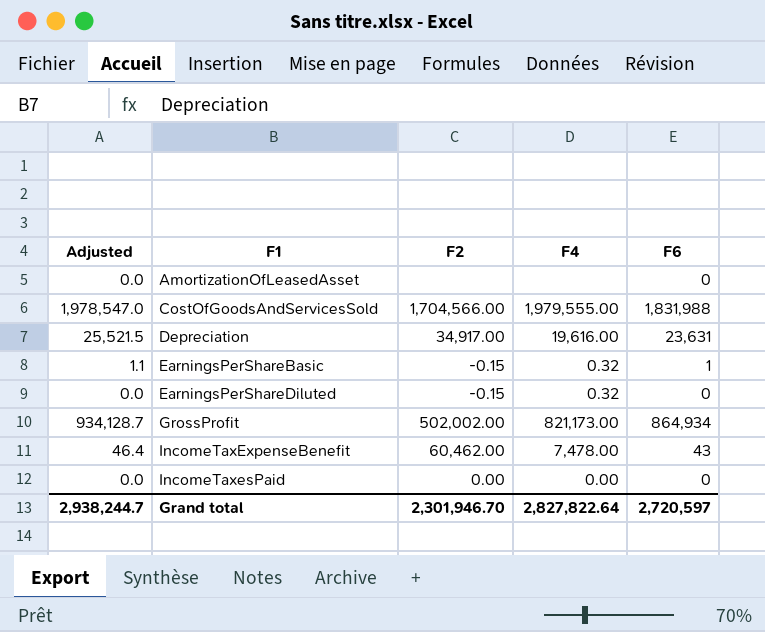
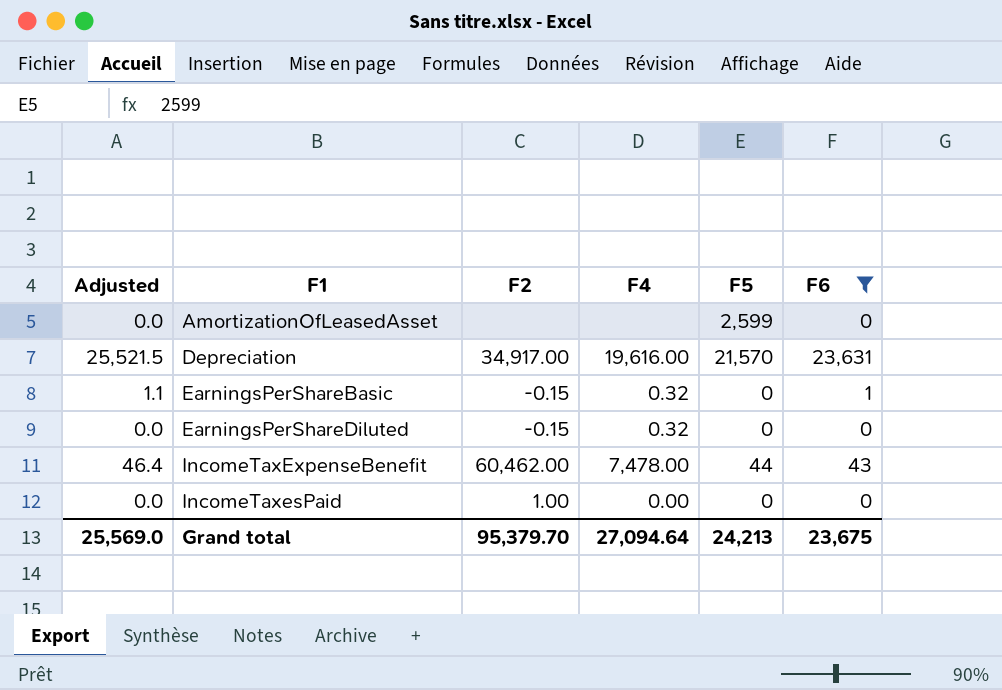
filter: none -> F6 <= 23,631
column F5 | position: none -> 5
IncomeTaxesPaid | F2: 0.00 -> 1.00
Grand total | Adjusted: 2,938,244.7 -> 25,569.0
Grand total | F2: 2,301,946.70 -> 95,379.70
Grand total | F4: 2,827,822.64 -> 27,094.64
Grand total | F6: 2,720,597 -> 23,675

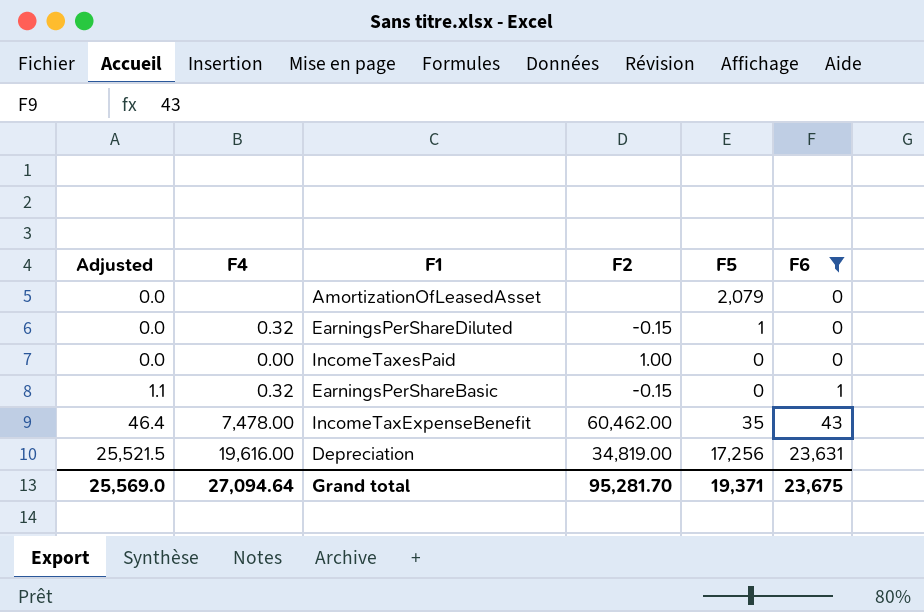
row order: none -> Adjusted ascending
column F4 | position: 4 -> 2
AmortizationOfLeasedAsset | F5: 2,599 -> 2,079
EarningsPerShareDiluted | F5: 0 -> 1
IncomeTaxExpenseBenefit | F5: 44 -> 35
Depreciation | F2: 34,917.00 -> 34,819.00
Depreciation | F5: 21,570 -> 17,256
Grand total | F2: 95,379.70 -> 95,281.70
Grand total | F5: 24,213 -> 19,371

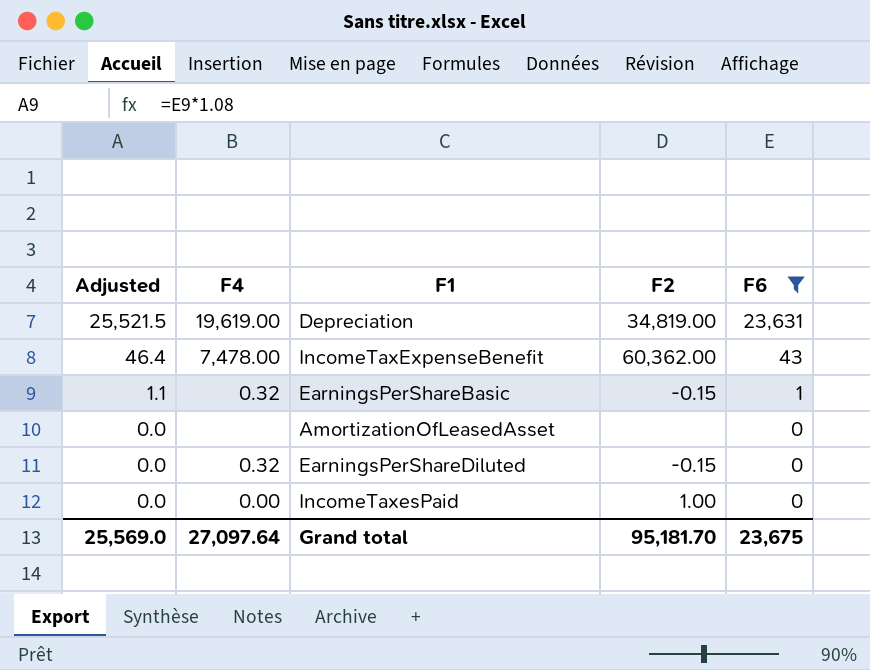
row order: Adjusted ascending -> Adjusted descending
column F5 | position: 5 -> none
Depreciation | F4: 19,616.00 -> 19,619.00
IncomeTaxExpenseBenefit | F2: 60,462.00 -> 60,362.00
Grand total | F4: 27,094.64 -> 27,097.64
Grand total | F2: 95,281.70 -> 95,181.70

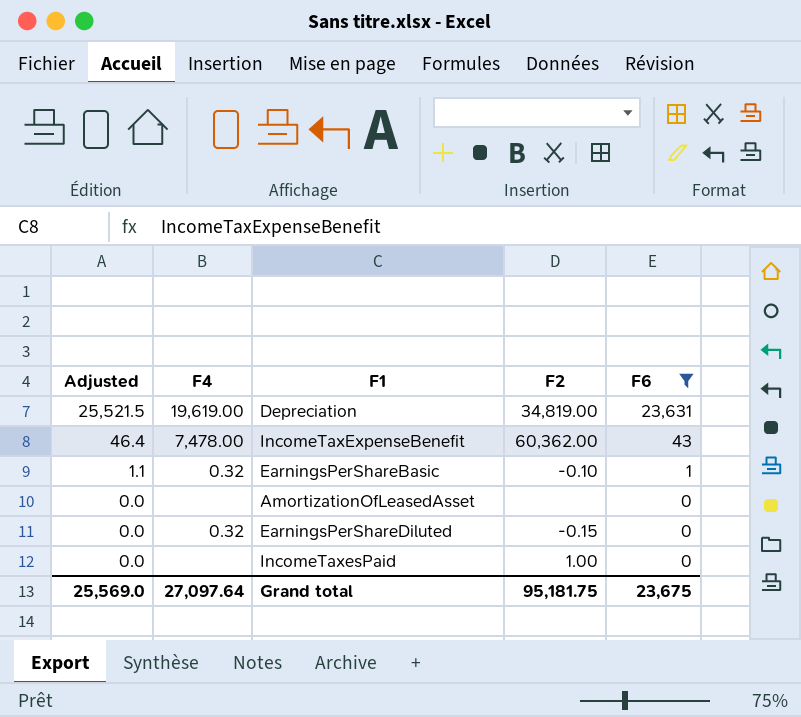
EarningsPerShareBasic | F2: -0.15 -> -0.10
IncomeTaxesPaid | F4: 0.00 -> none
Grand total | F2: 95,181.70 -> 95,181.75

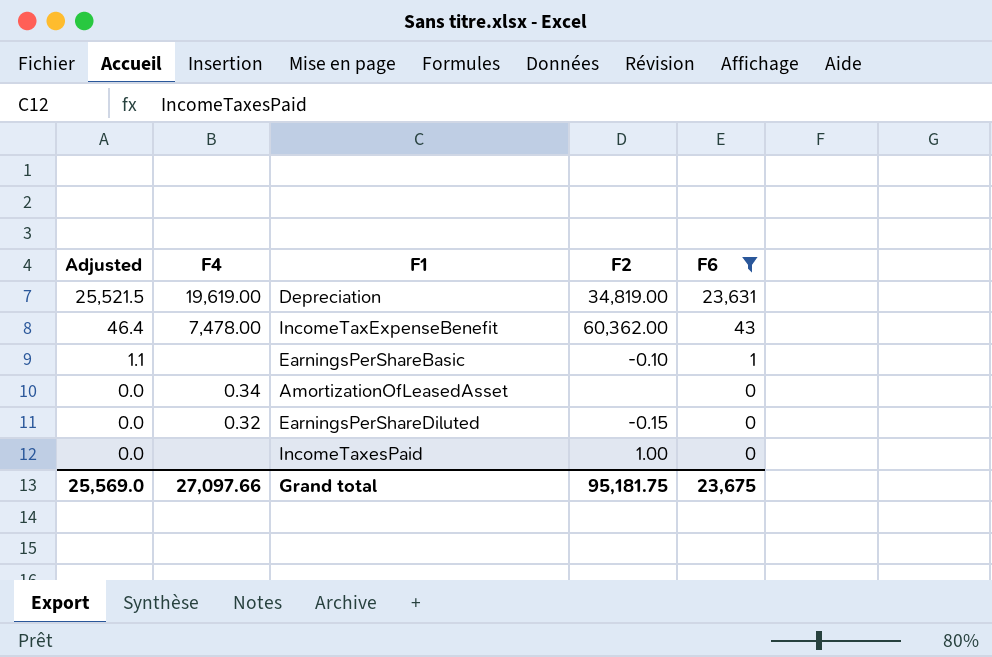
EarningsPerShareBasic | F4: 0.32 -> none
AmortizationOfLeasedAsset | F4: none -> 0.34
Grand total | F4: 27,097.64 -> 27,097.66

